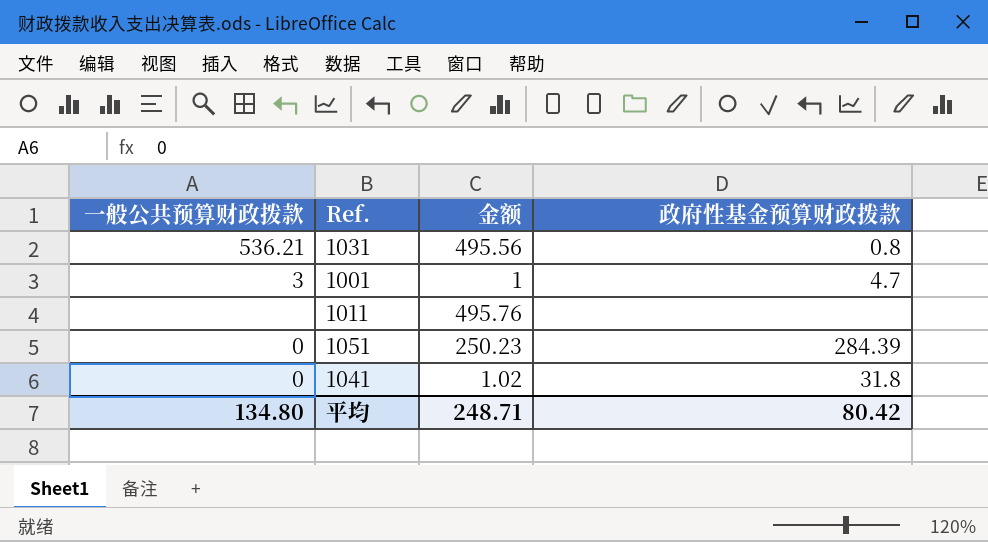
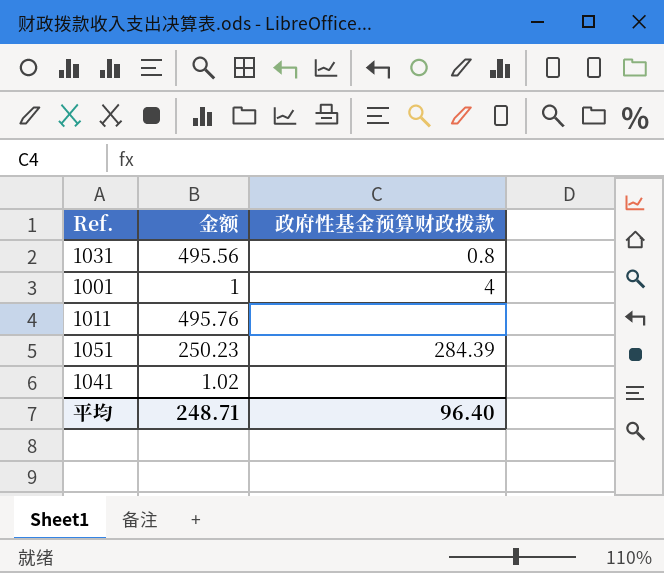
column 一般公共预算财政拨款 | position: 1 -> none
1001 | 政府性基金预算财政拨款: 4.7 -> 4
1041 | 政府性基金预算财政拨款: 31.8 -> none
平均 | 政府性基金预算财政拨款: 80.42 -> 96.40

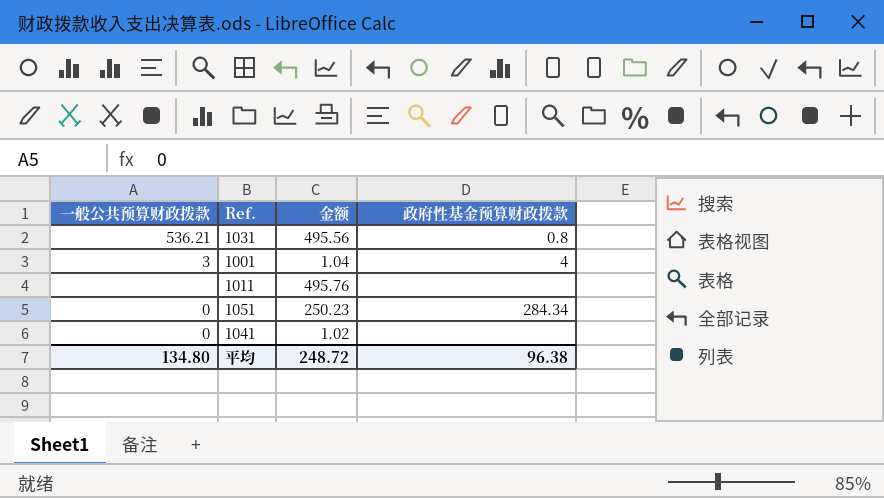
column 一般公共预算财政拨款 | position: none -> 1
1001 | 金额: 1 -> 1.04
1051 | 政府性基金预算财政拨款: 284.39 -> 284.34
平均 | 金额: 248.71 -> 248.72
平均 | 政府性基金预算财政拨款: 96.40 -> 96.38

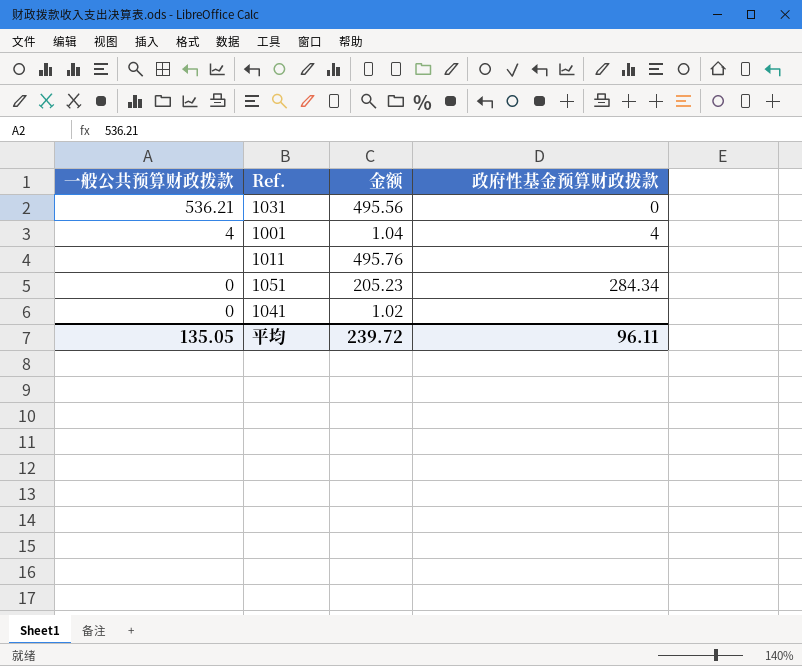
1031 | 政府性基金预算财政拨款: 0.8 -> 0
1001 | 一般公共预算财政拨款: 3 -> 4
1051 | 金额: 250.23 -> 205.23
平均 | 一般公共预算财政拨款: 134.80 -> 135.05
平均 | 金额: 248.72 -> 239.72
平均 | 政府性基金预算财政拨款: 96.38 -> 96.11

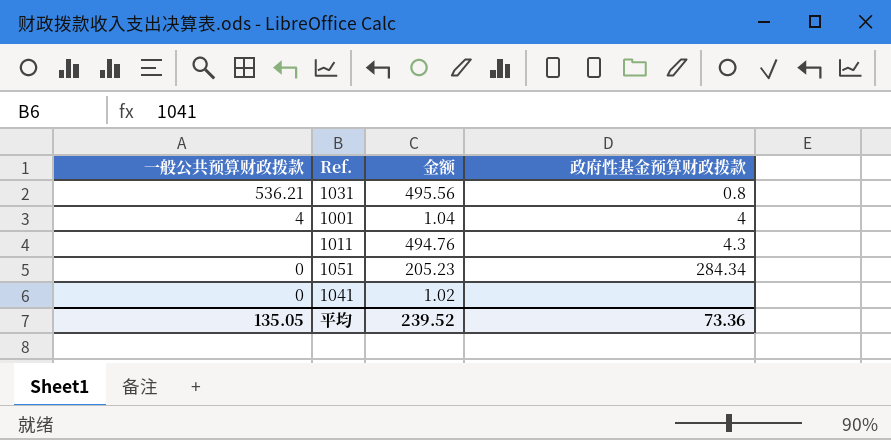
1031 | 政府性基金预算财政拨款: 0 -> 0.8
1011 | 金额: 495.76 -> 494.76
1011 | 政府性基金预算财政拨款: none -> 4.3
平均 | 金额: 239.72 -> 239.52
平均 | 政府性基金预算财政拨款: 96.11 -> 73.36

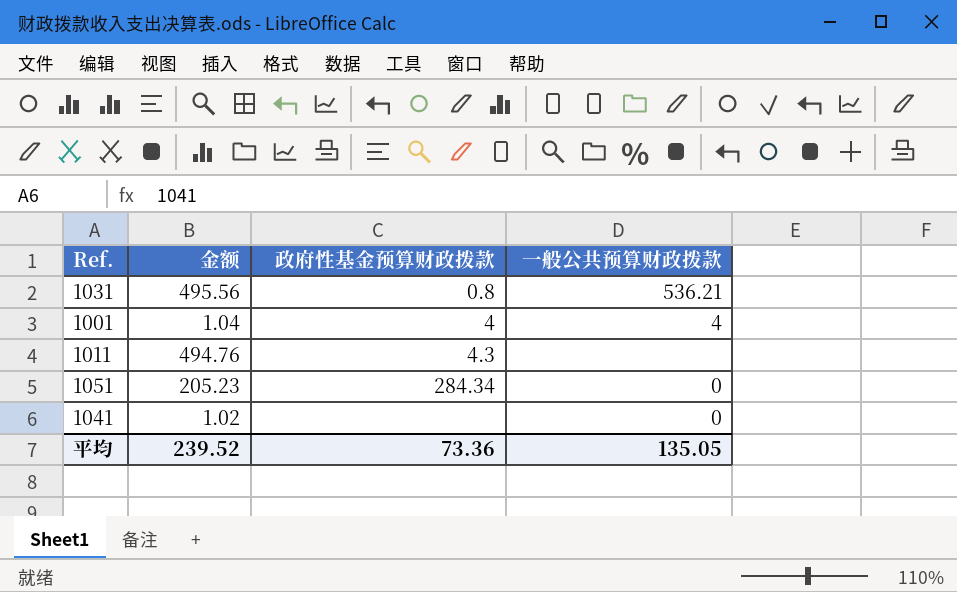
column 一般公共预算财政拨款 | position: 1 -> 4

